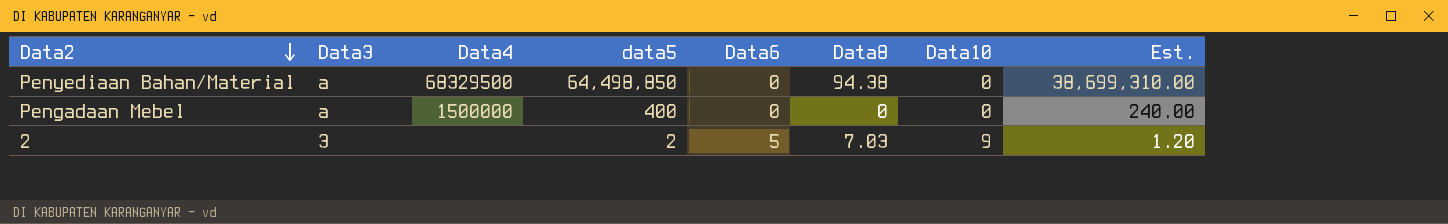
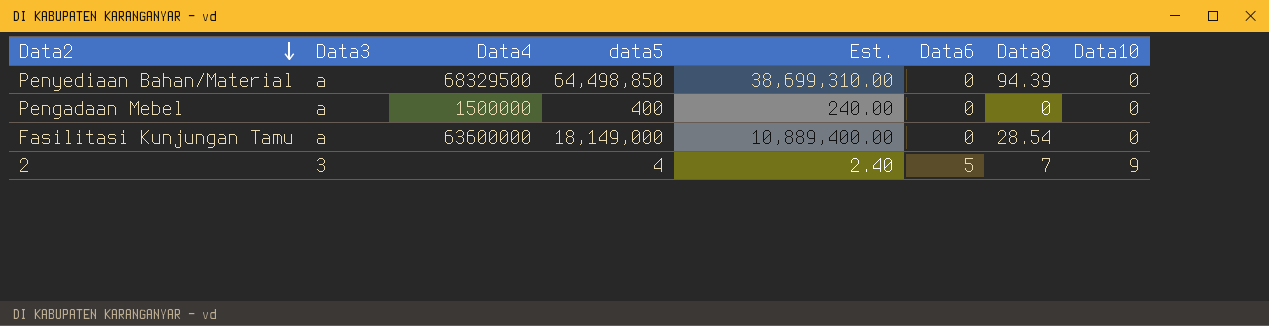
column Est. | position: 8 -> 5
Penyediaan Bahan/Material | Data8: 94.38 -> 94.39
row Fasilitasi Kunjungan Tamu: none -> a | 63600000 | 18,149,000 | 10,889,400.00 | 0 | 28.54 | 0
2 | data5: 2 -> 4
2 | Est.: 1.20 -> 2.40
2 | Data8: 7.03 -> 7

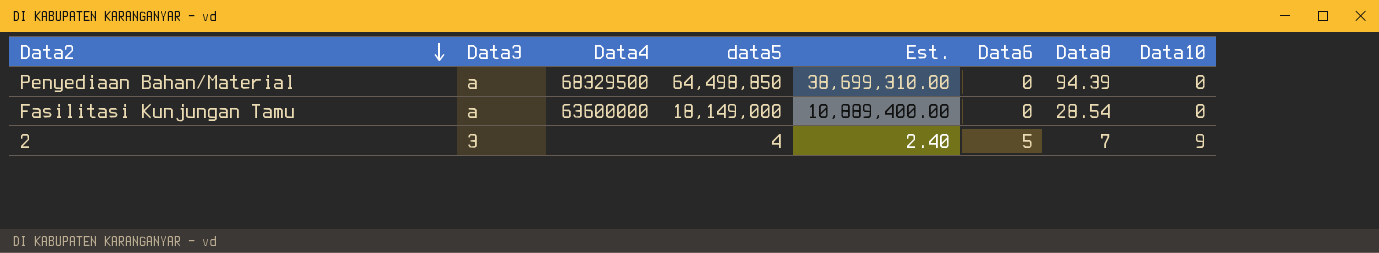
row Pengadaan Mebel: a | 1500000 | 400 | 240.00 | 0 | 0 | 0 -> none

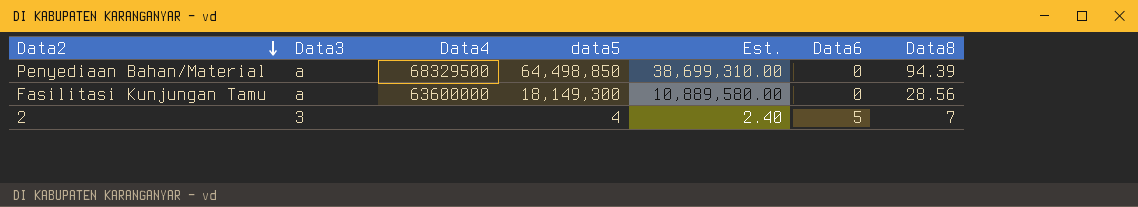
column Data10 | position: 8 -> none
Fasilitasi Kunjungan Tamu | data5: 18,149,000 -> 18,149,300
Fasilitasi Kunjungan Tamu | Est.: 10,889,400.00 -> 10,889,580.00
Fasilitasi Kunjungan Tamu | Data8: 28.54 -> 28.56

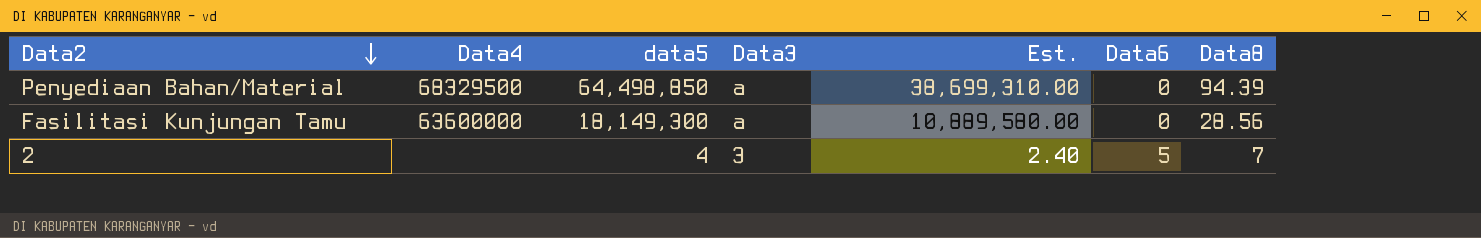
column Data3 | position: 2 -> 4

